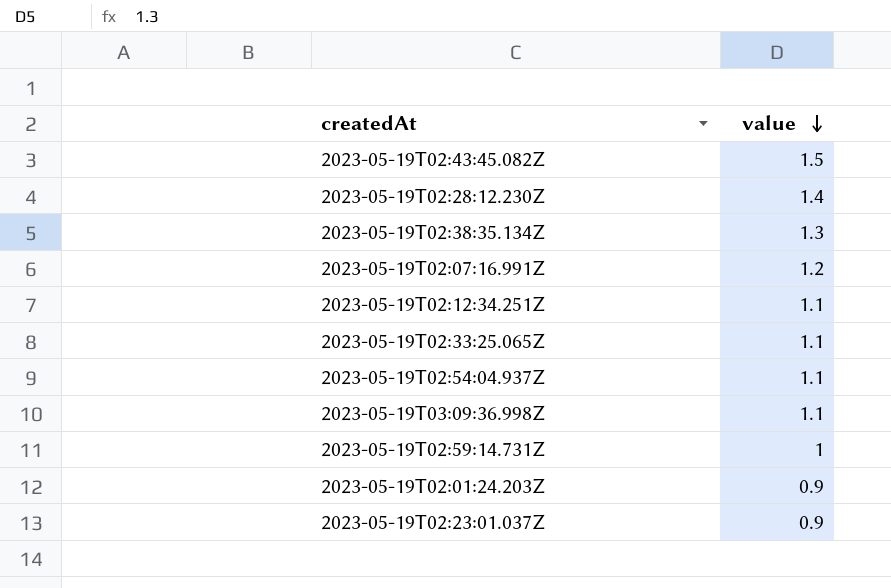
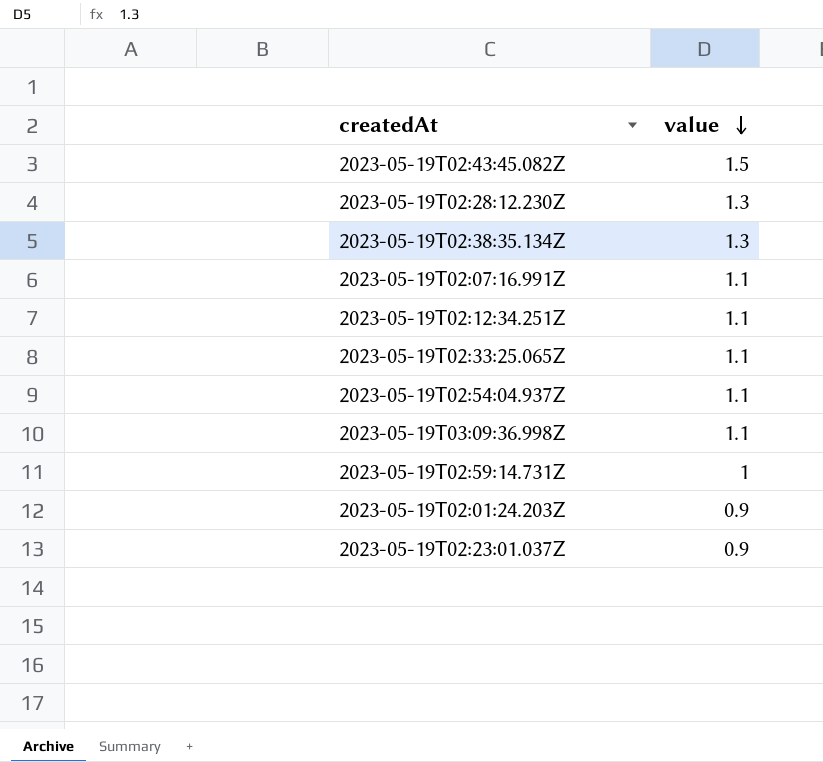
2023-05-19T02:28:12.230Z | value: 1.4 -> 1.3
2023-05-19T02:07:16.991Z | value: 1.2 -> 1.1

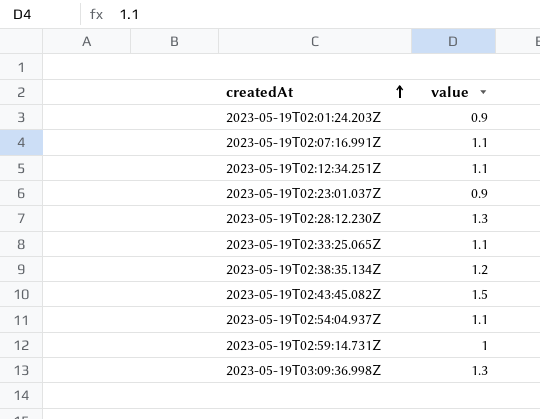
row order: value descending -> createdAt ascending
2023-05-19T02:38:35.134Z | value: 1.3 -> 1.2
2023-05-19T03:09:36.998Z | value: 1.1 -> 1.3

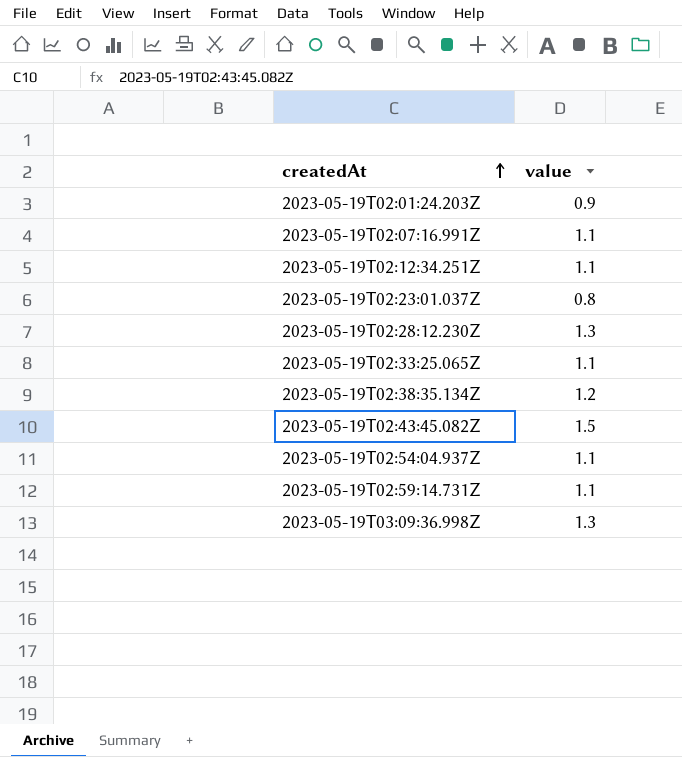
2023-05-19T02:23:01.037Z | value: 0.9 -> 0.8
2023-05-19T02:59:14.731Z | value: 1 -> 1.1

